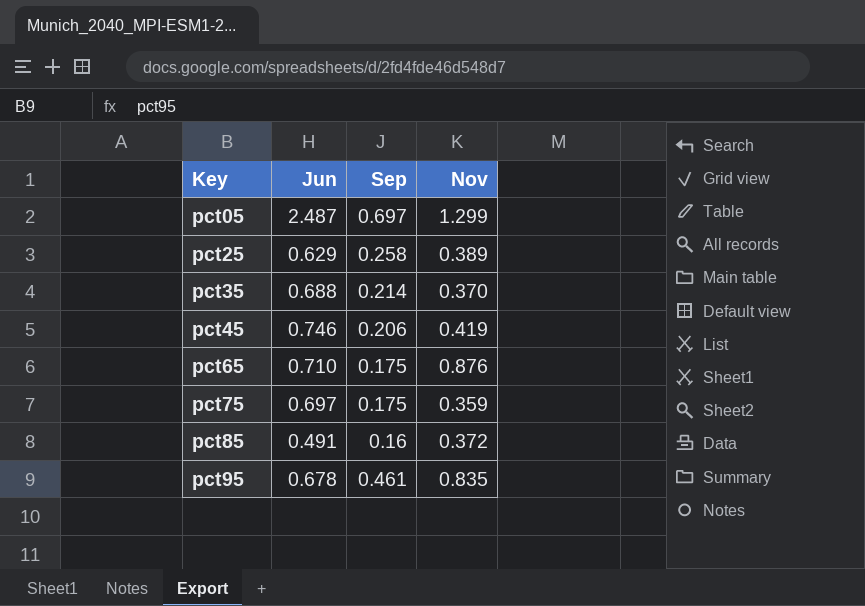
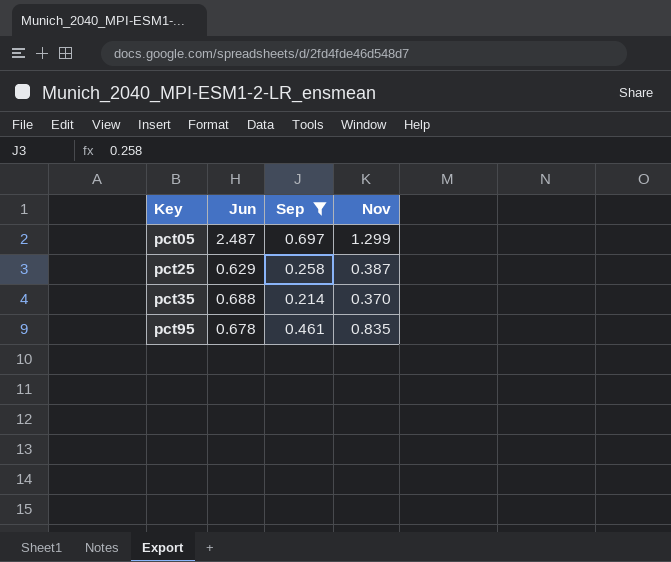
filter: none -> Sep >= 0.214
pct25 | Nov: 0.389 -> 0.387

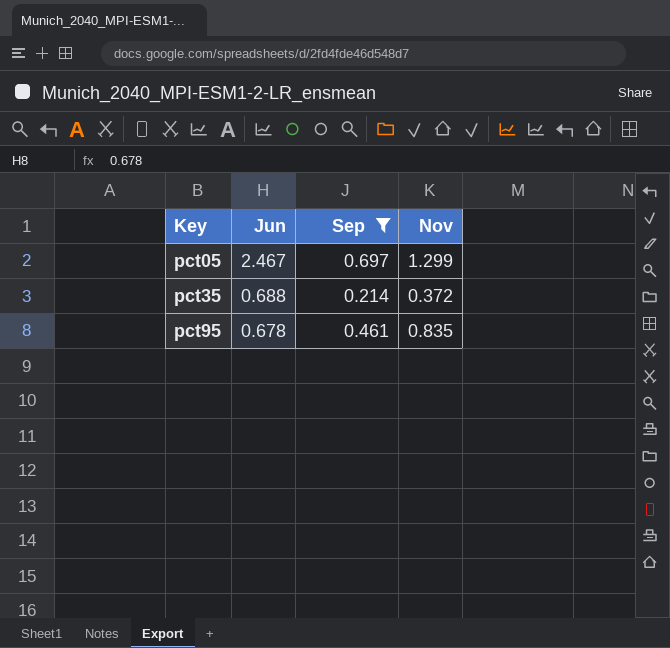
row pct25: 0.629 | 0.258 | 0.387 -> none
pct05 | Jun: 2.487 -> 2.467
pct35 | Nov: 0.370 -> 0.372

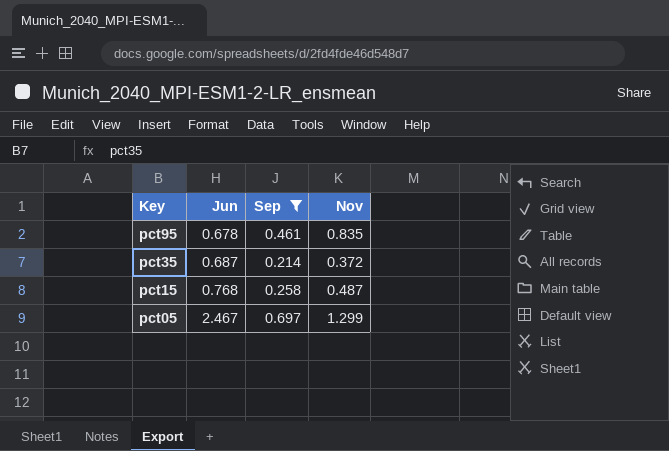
row order: Key ascending -> Key descending
pct35 | Jun: 0.688 -> 0.687
row pct15: none -> 0.768 | 0.258 | 0.487

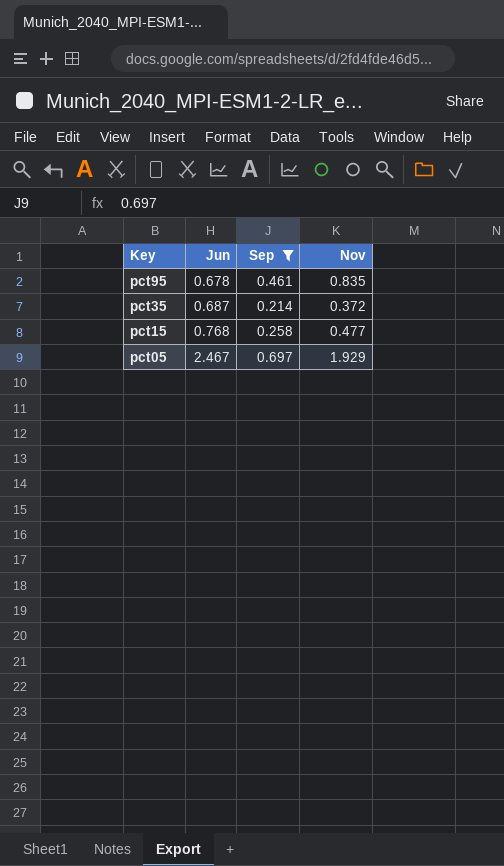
pct15 | Nov: 0.487 -> 0.477
pct05 | Nov: 1.299 -> 1.929

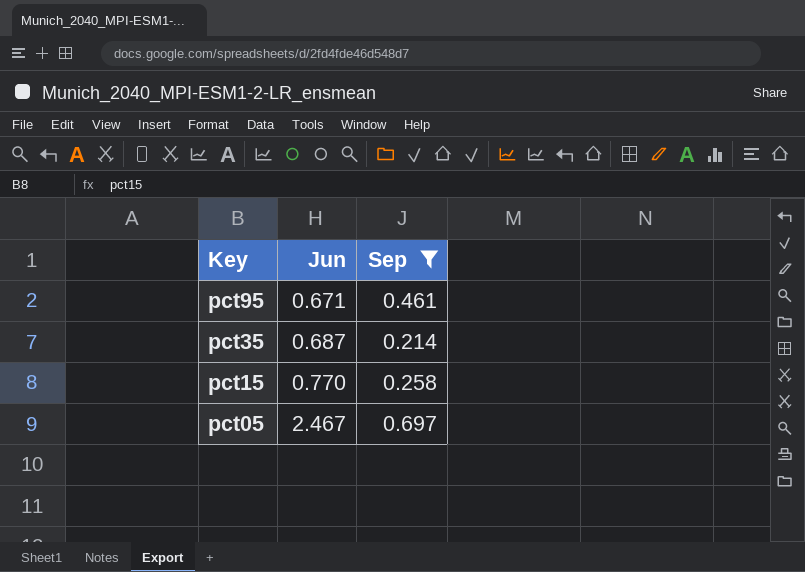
column Nov | position: 4 -> none
pct95 | Jun: 0.678 -> 0.671
pct15 | Jun: 0.768 -> 0.770

